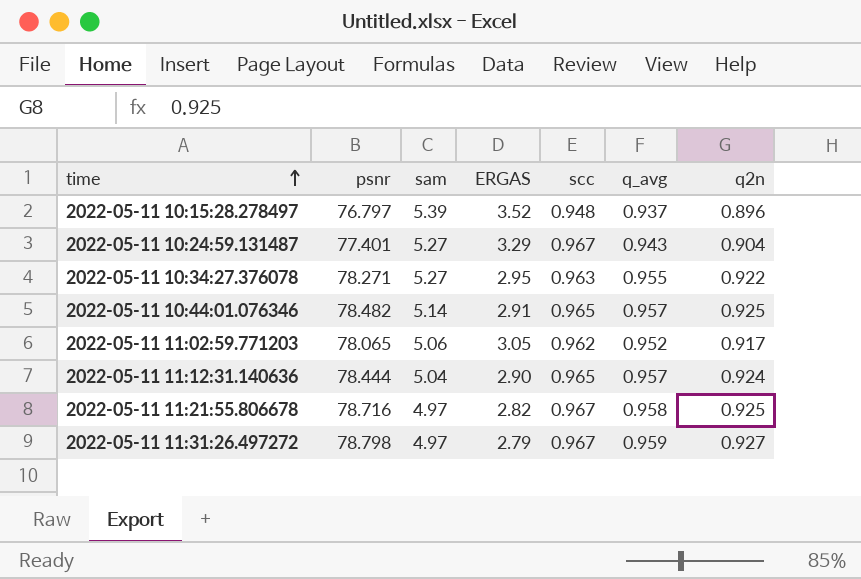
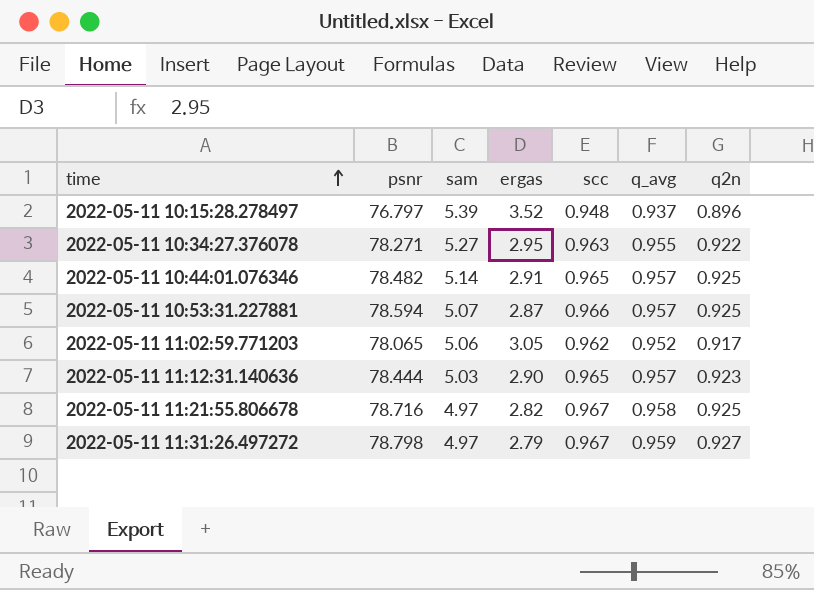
column name: ERGAS -> ergas
row 2022-05-11 10:24:59.131487: 77.401 | 5.27 | 3.29 | 0.967 | 0.943 | 0.904 -> none
row 2022-05-11 10:53:31.227881: none -> 78.594 | 5.07 | 2.87 | 0.966 | 0.957 | 0.925
2022-05-11 11:12:31.140636 | sam: 5.04 -> 5.03
2022-05-11 11:12:31.140636 | q2n: 0.924 -> 0.923

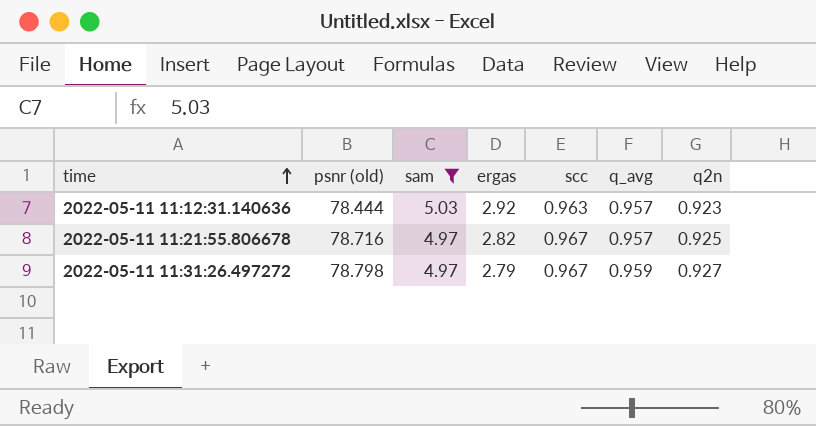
filter: none -> sam <= 5.03
column name: psnr -> psnr (old)
2022-05-11 11:12:31.140636 | ergas: 2.90 -> 2.92
2022-05-11 11:12:31.140636 | scc: 0.965 -> 0.963
2022-05-11 11:21:55.806678 | q_avg: 0.958 -> 0.957

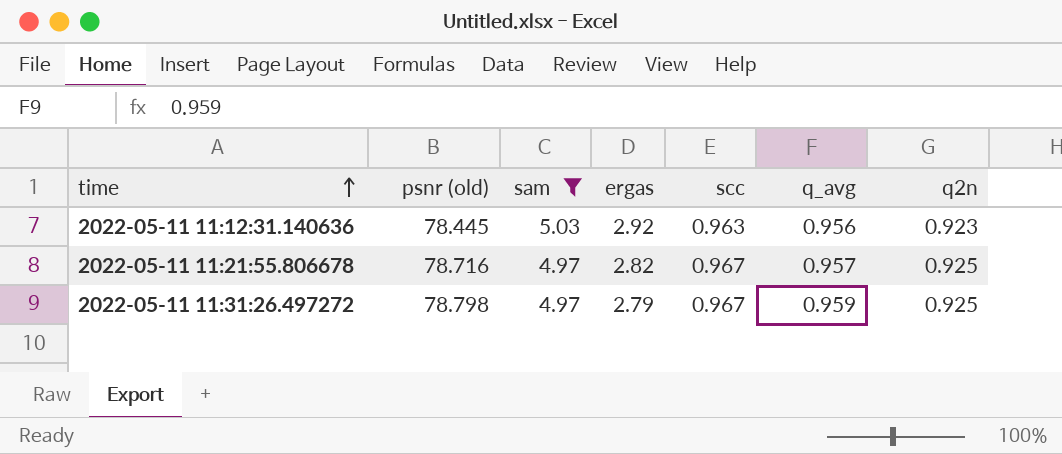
2022-05-11 11:12:31.140636 | psnr (old): 78.444 -> 78.445
2022-05-11 11:12:31.140636 | q_avg: 0.957 -> 0.956
2022-05-11 11:31:26.497272 | q2n: 0.927 -> 0.925

